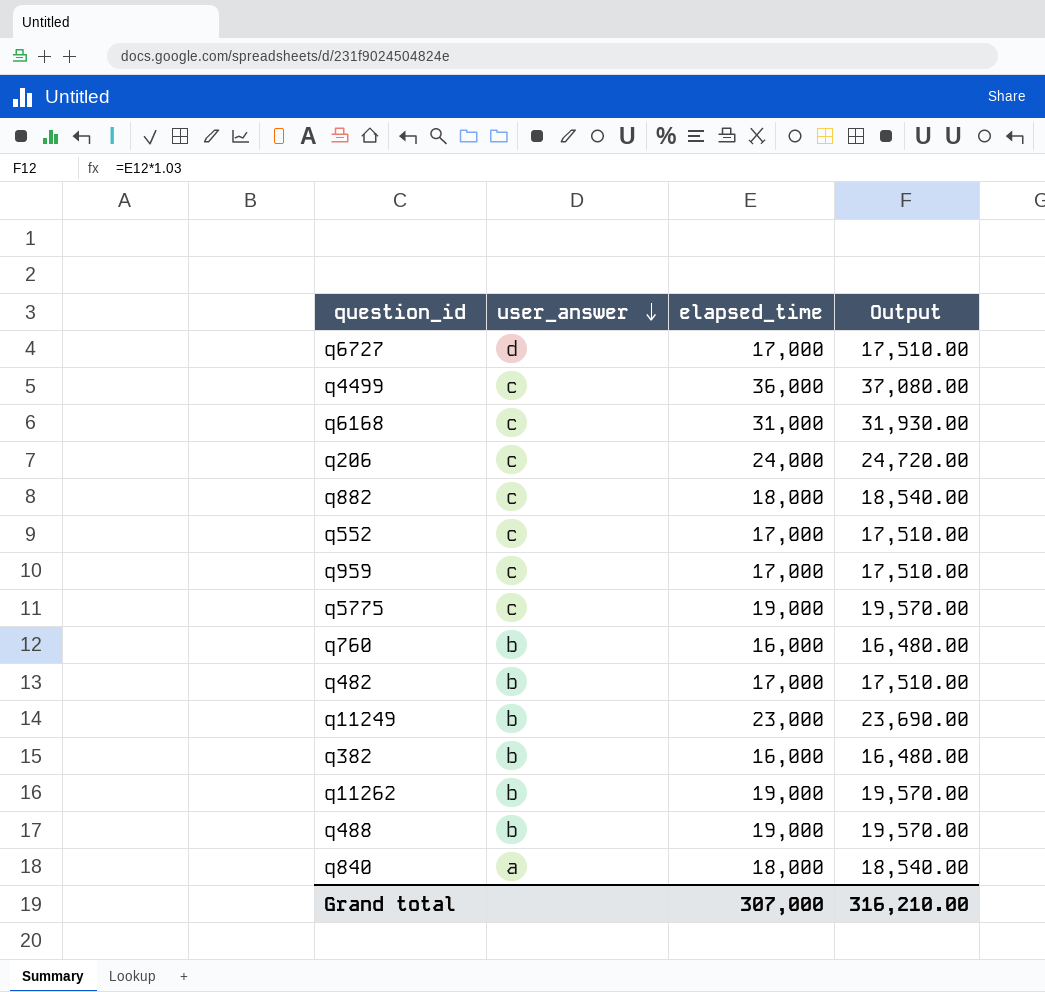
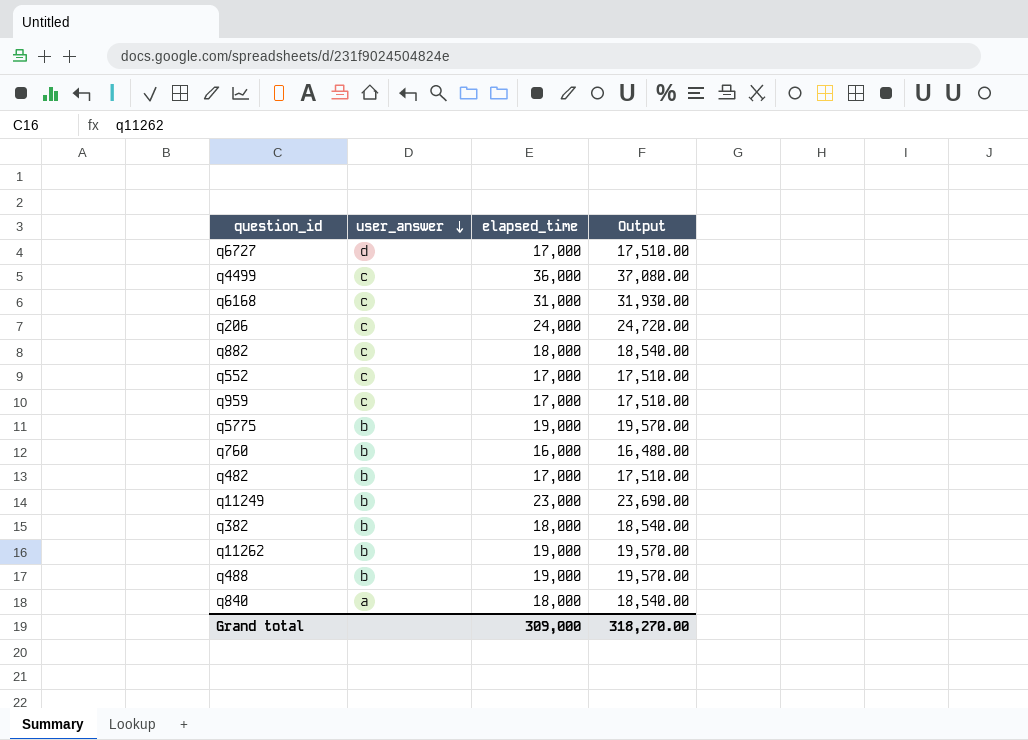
q5775 | user_answer: c -> b
q382 | elapsed_time: 16,000 -> 18,000
q382 | Output: 16,480.00 -> 18,540.00
Grand total | elapsed_time: 307,000 -> 309,000
Grand total | Output: 316,210.00 -> 318,270.00

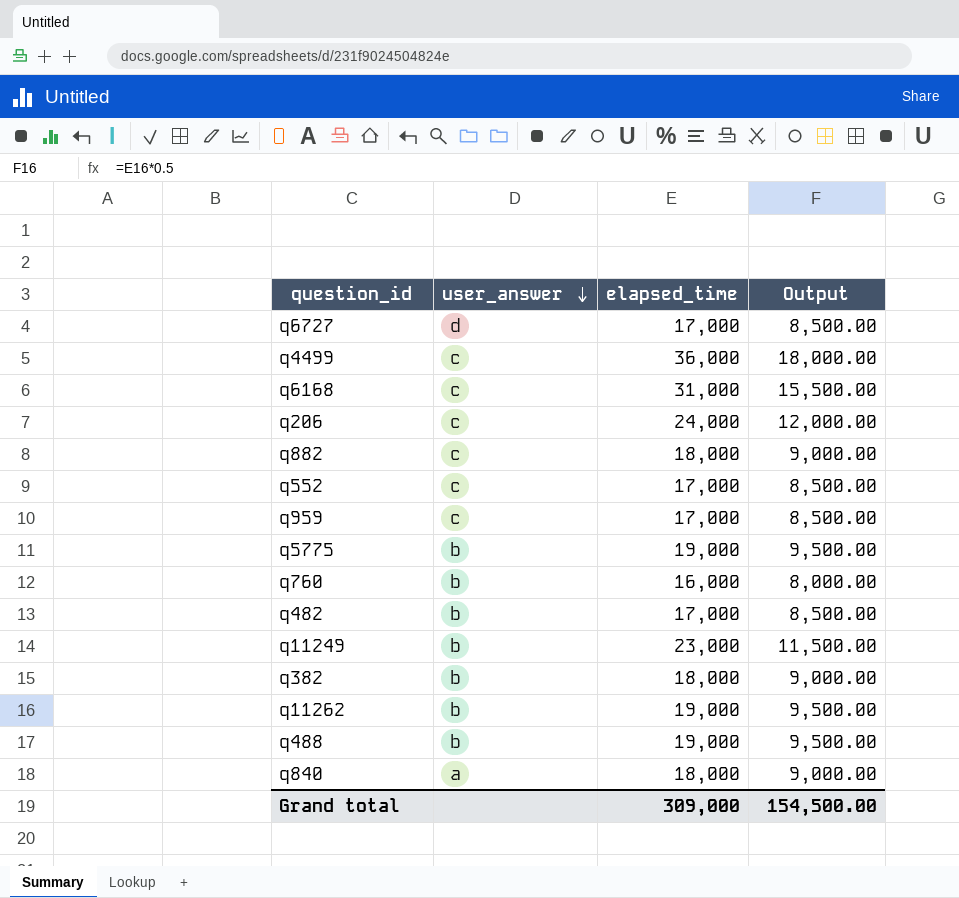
column Output | formula: [elapsed_time] * 1.03 -> [elapsed_time] * 0.5
Grand total | Output: 318,270.00 -> 154,500.00

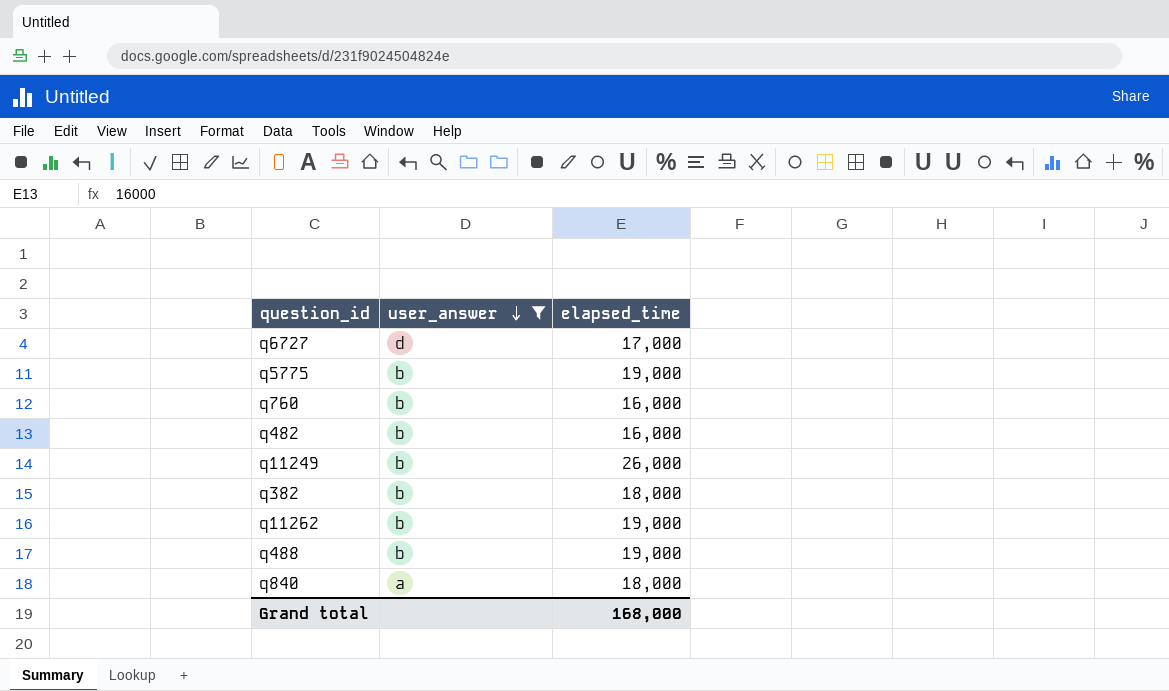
filter: none -> user_answer != c
column Output | formula: [elapsed_time] * 0.5 -> none
q482 | elapsed_time: 17,000 -> 16,000
q11249 | elapsed_time: 23,000 -> 26,000
Grand total | elapsed_time: 309,000 -> 168,000

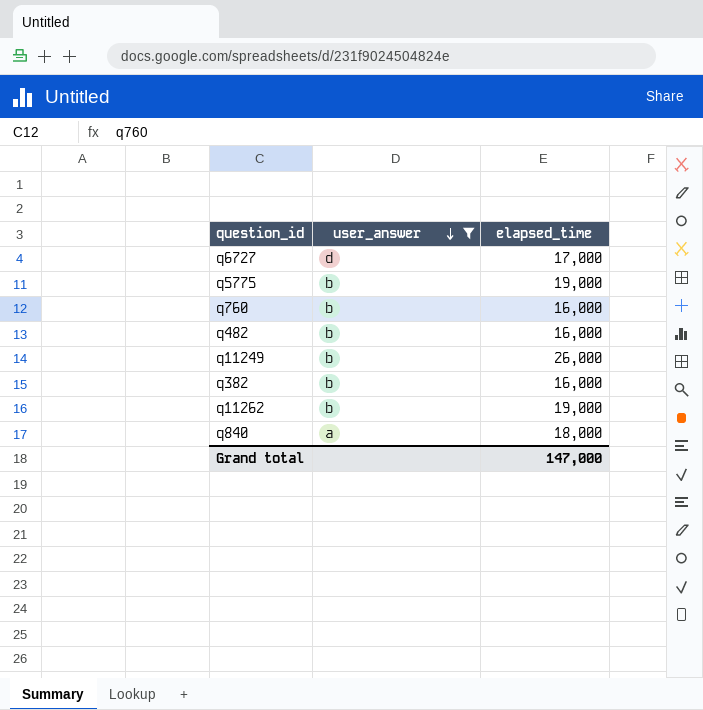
row q488: b | 19,000 -> none
q382 | elapsed_time: 18,000 -> 16,000
Grand total | elapsed_time: 168,000 -> 147,000

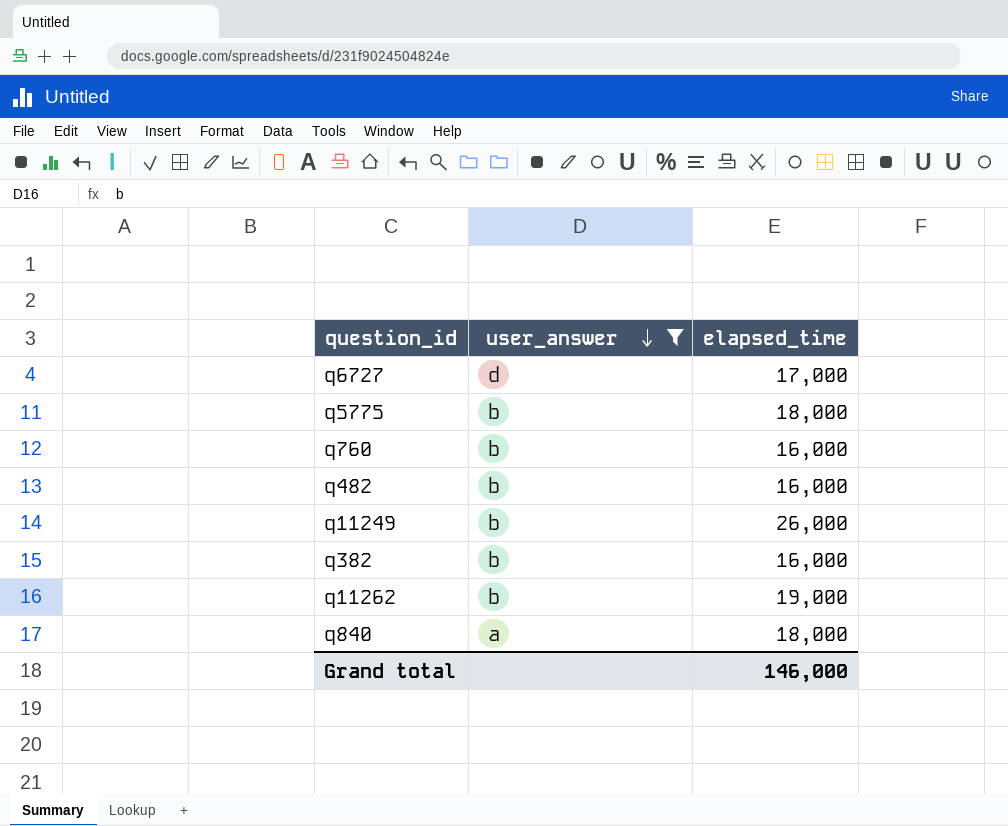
q5775 | elapsed_time: 19,000 -> 18,000
Grand total | elapsed_time: 147,000 -> 146,000

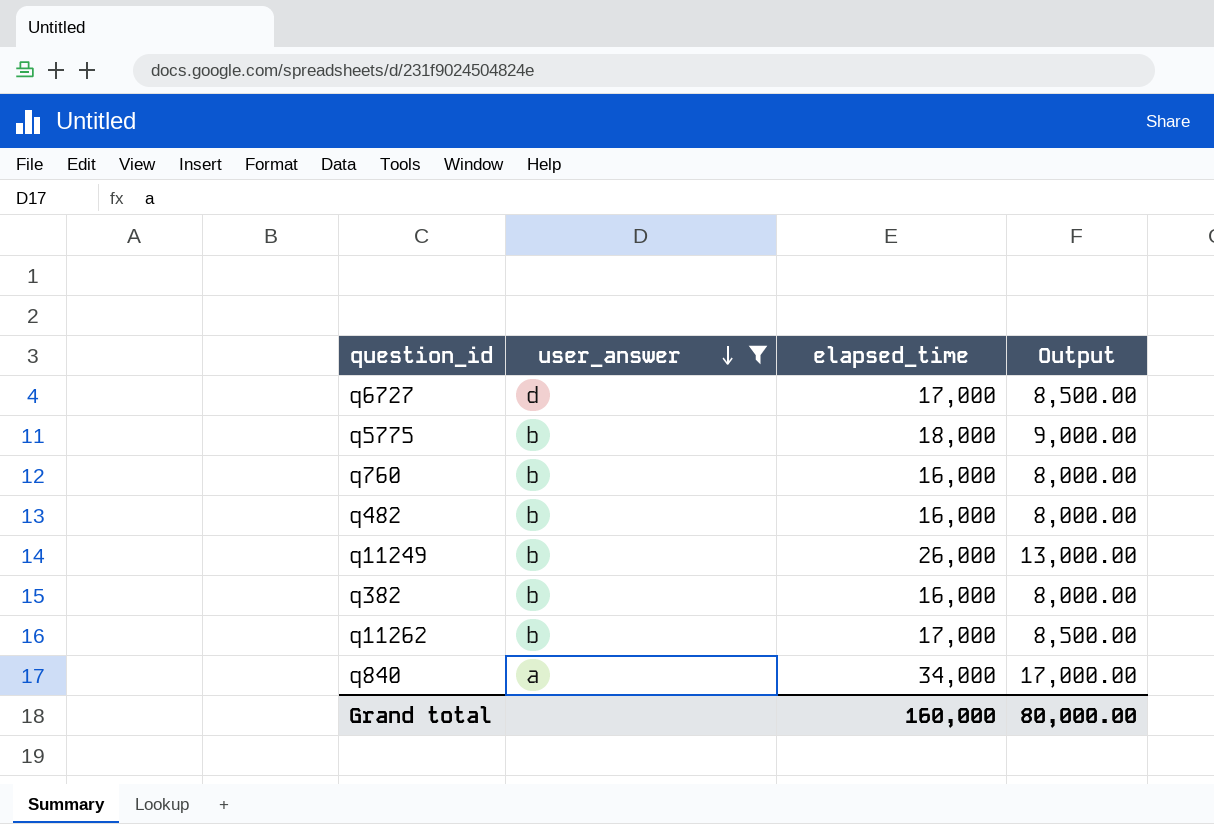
column Output | formula: none -> [elapsed_time] * 0.5
q11262 | elapsed_time: 19,000 -> 17,000
q840 | elapsed_time: 18,000 -> 34,000
Grand total | elapsed_time: 146,000 -> 160,000

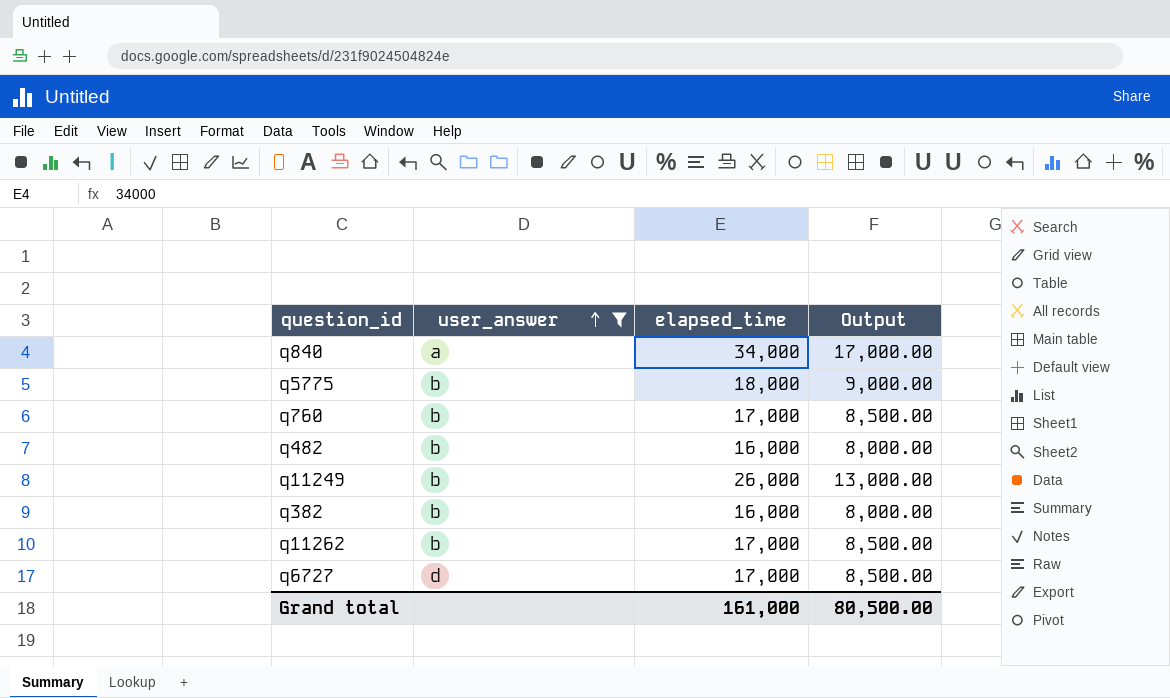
row order: user_answer descending -> user_answer ascending
q760 | elapsed_time: 16,000 -> 17,000
q760 | Output: 8,000.00 -> 8,500.00
Grand total | elapsed_time: 160,000 -> 161,000
Grand total | Output: 80,000.00 -> 80,500.00

